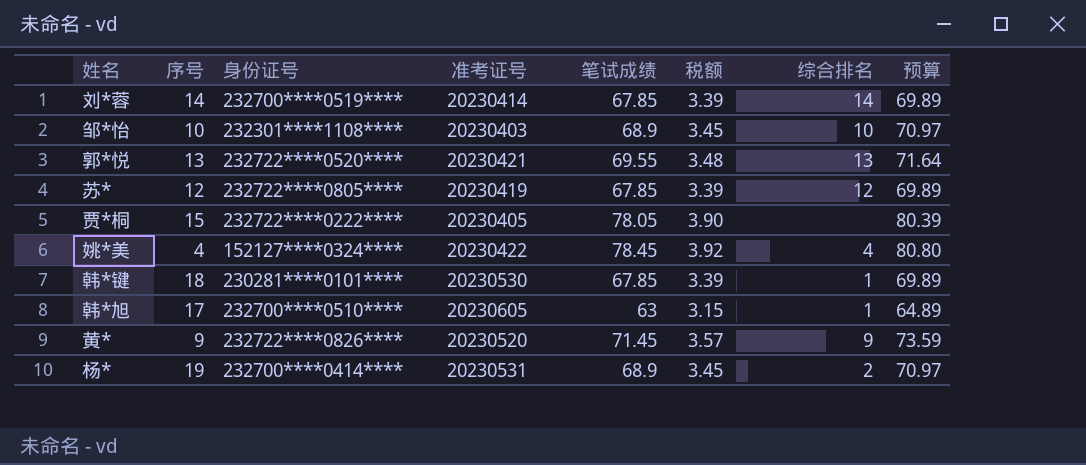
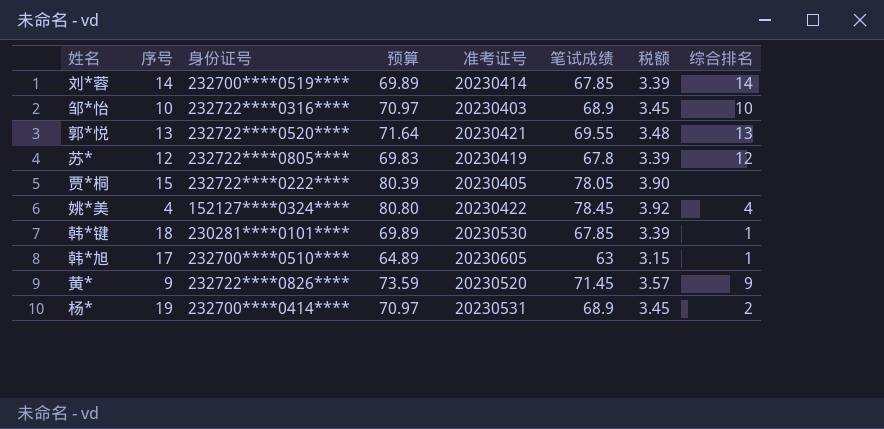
column 预算 | position: 8 -> 4
邹*怡 | 身份证号: 232301****1108**** -> 232722****0316****
苏* | 预算: 69.89 -> 69.83
苏* | 笔试成绩: 67.85 -> 67.8

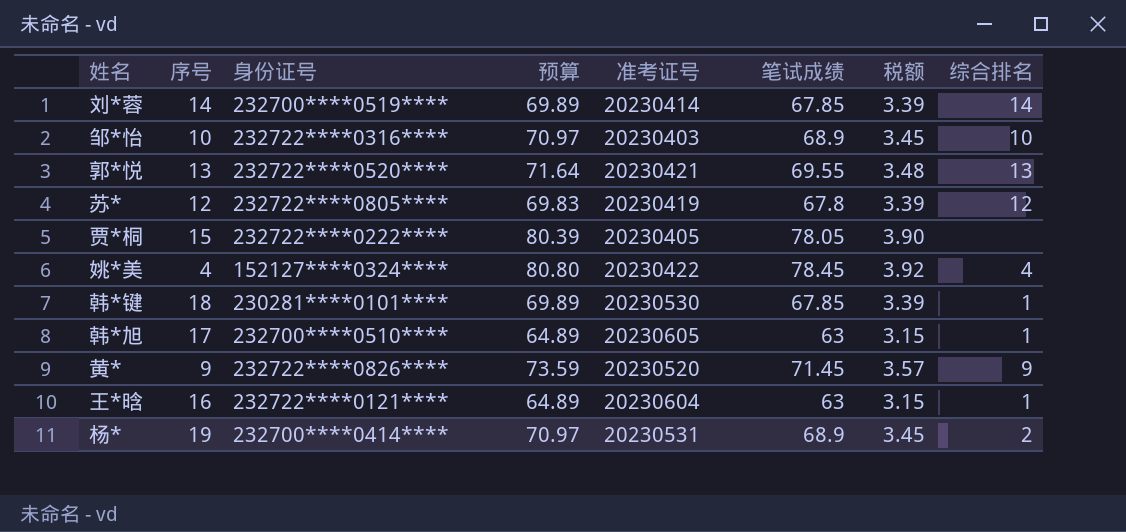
row 王*晗: none -> 16 | 232722****0121**** | 64.89 | 20230604 | 63 | 3.15 | 1

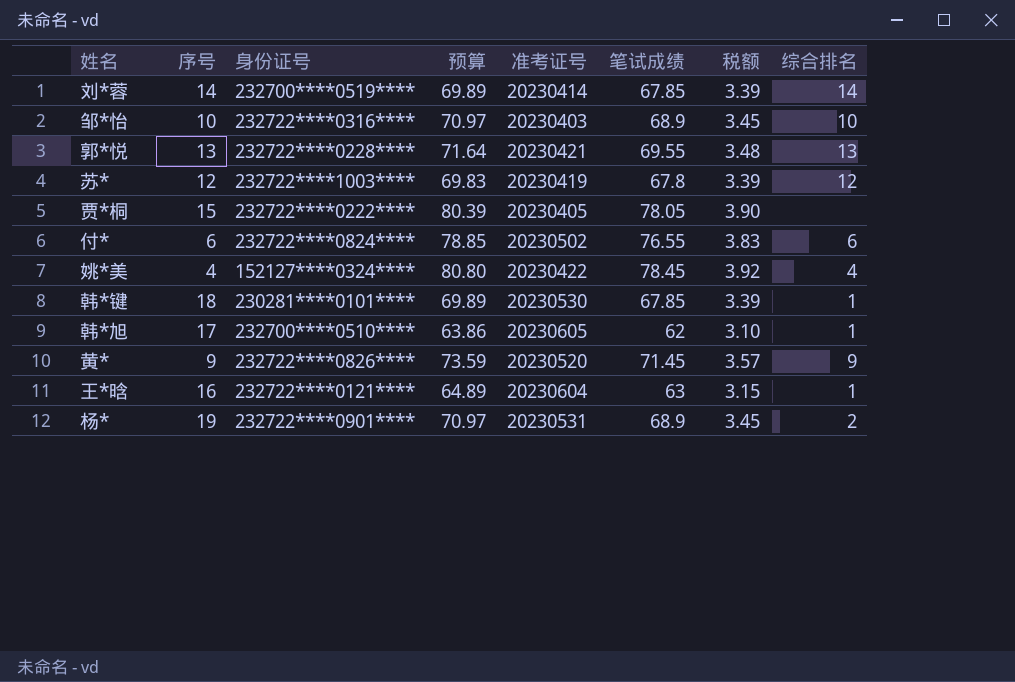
郭*悦 | 身份证号: 232722****0520**** -> 232722****0228****
苏* | 身份证号: 232722****0805**** -> 232722****1003****
row 付*: none -> 6 | 232722****0824**** | 78.85 | 20230502 | 76.55 | 3.83 | 6
韩*旭 | 预算: 64.89 -> 63.86
韩*旭 | 笔试成绩: 63 -> 62
韩*旭 | 税额: 3.15 -> 3.10
杨* | 身份证号: 232700****0414**** -> 232722****0901****

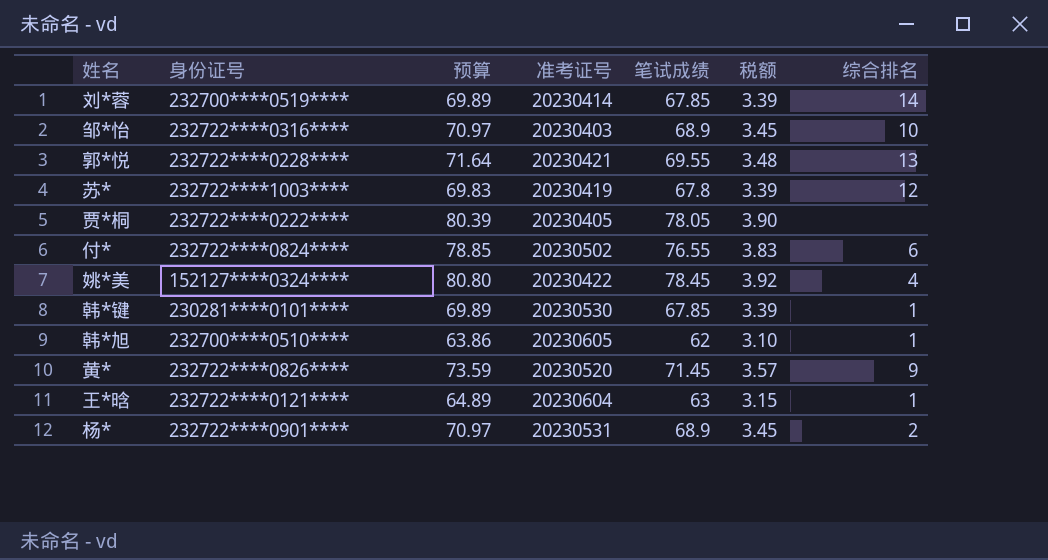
column 序号 | position: 2 -> none

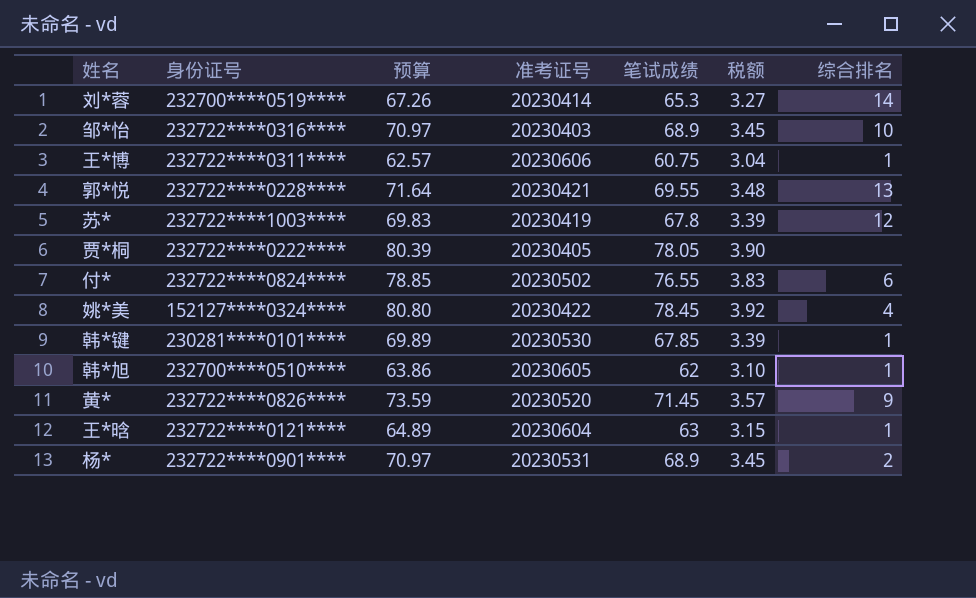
刘*蓉 | 预算: 69.89 -> 67.26
刘*蓉 | 笔试成绩: 67.85 -> 65.3
刘*蓉 | 税额: 3.39 -> 3.27
row 王*博: none -> 232722****0311**** | 62.57 | 20230606 | 60.75 | 3.04 | 1

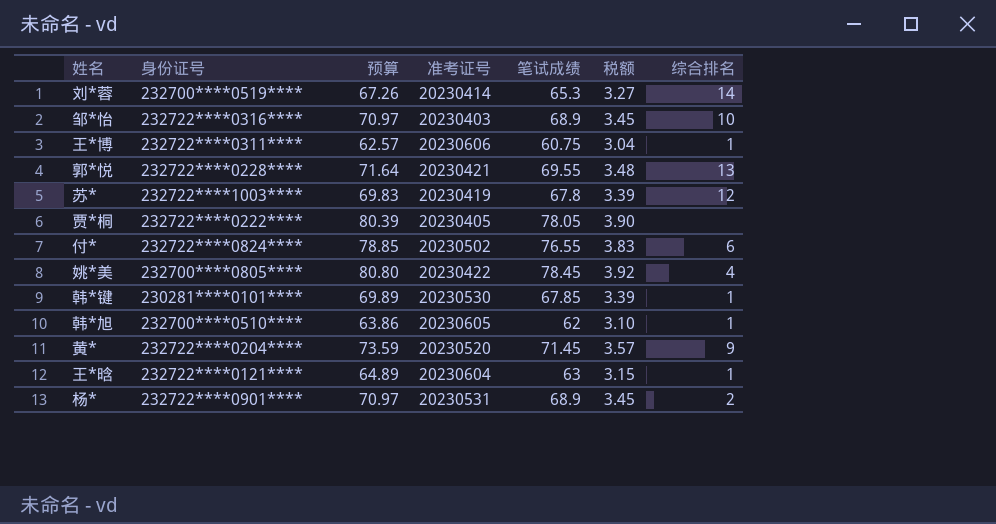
姚*美 | 身份证号: 152127****0324**** -> 232700****0805****
黄* | 身份证号: 232722****0826**** -> 232722****0204****

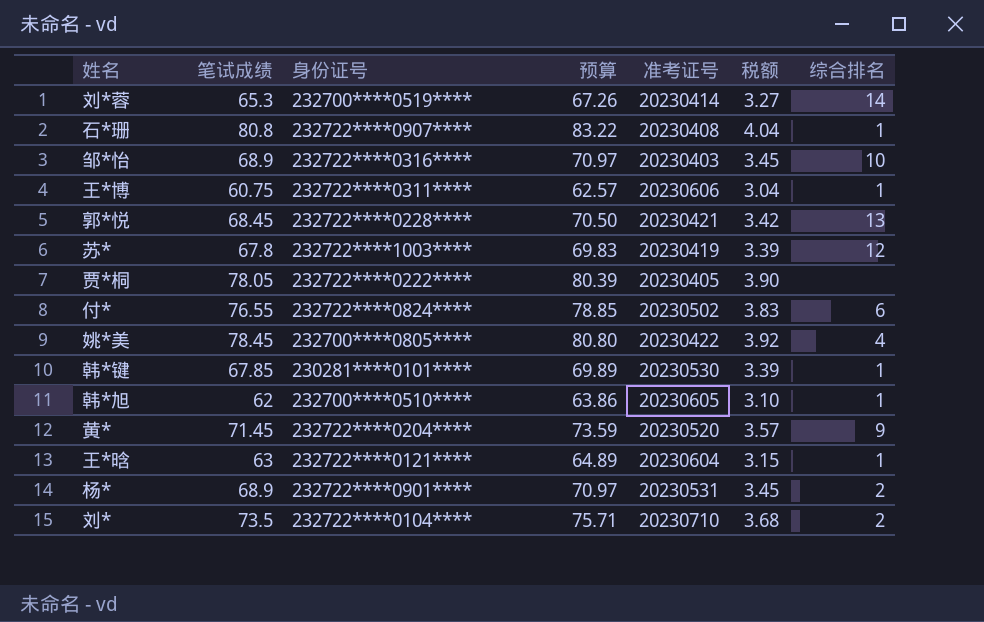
column 笔试成绩 | position: 5 -> 2
row 石*珊: none -> 80.8 | 232722****0907**** | 83.22 | 20230408 | 4.04 | 1
郭*悦 | 笔试成绩: 69.55 -> 68.45
郭*悦 | 预算: 71.64 -> 70.50
郭*悦 | 税额: 3.48 -> 3.42
row 刘*: none -> 73.5 | 232722****0104**** | 75.71 | 20230710 | 3.68 | 2

